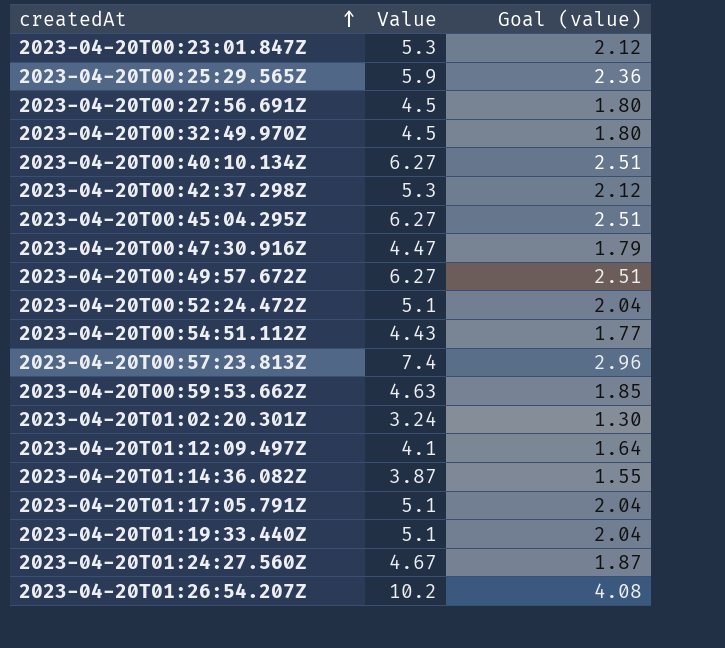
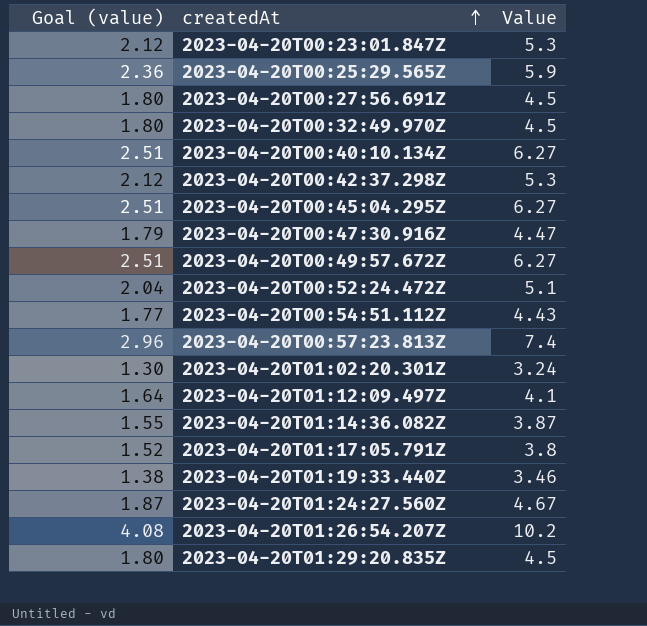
column Goal (value) | position: 3 -> 1
row 2023-04-20T00:59:53.662Z: 4.63 | 1.85 -> none
2023-04-20T01:17:05.791Z | Goal (value): 2.04 -> 1.52
2023-04-20T01:17:05.791Z | Value: 5.1 -> 3.8
2023-04-20T01:19:33.440Z | Goal (value): 2.04 -> 1.38
2023-04-20T01:19:33.440Z | Value: 5.1 -> 3.46
row 2023-04-20T01:29:20.835Z: none -> 1.80 | 4.5

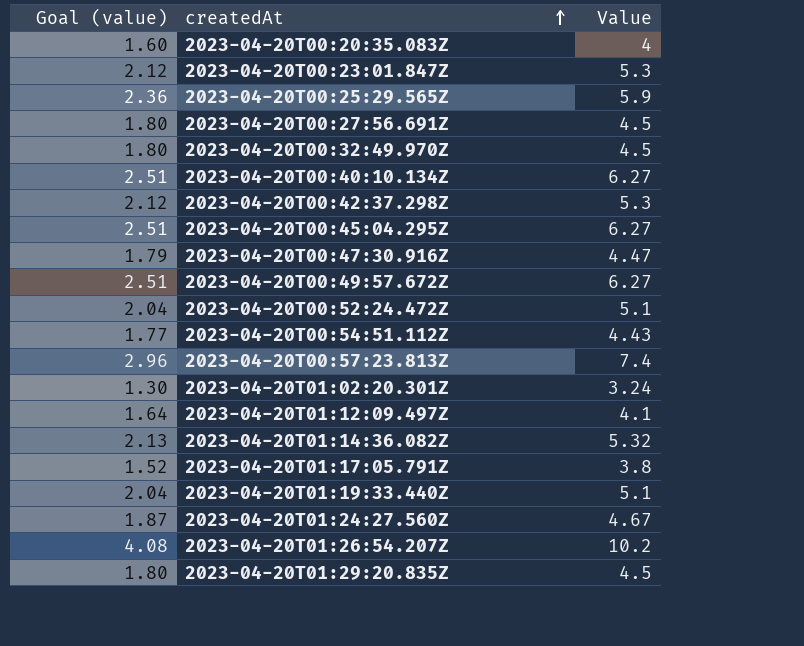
row 2023-04-20T00:20:35.083Z: none -> 1.60 | 4
2023-04-20T01:14:36.082Z | Goal (value): 1.55 -> 2.13
2023-04-20T01:14:36.082Z | Value: 3.87 -> 5.32
2023-04-20T01:19:33.440Z | Goal (value): 1.38 -> 2.04
2023-04-20T01:19:33.440Z | Value: 3.46 -> 5.1

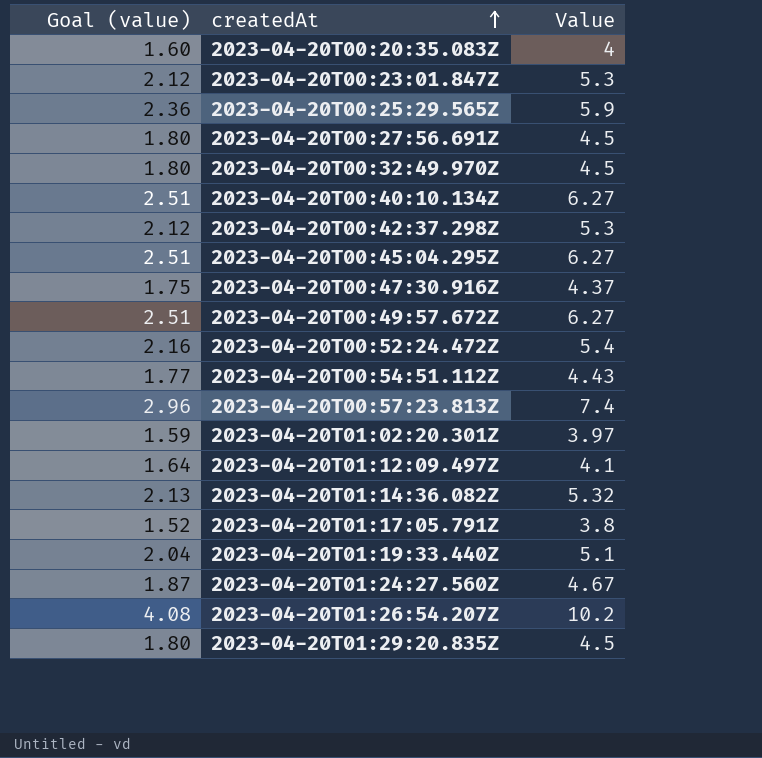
2023-04-20T00:47:30.916Z | Goal (value): 1.79 -> 1.75
2023-04-20T00:47:30.916Z | Value: 4.47 -> 4.37
2023-04-20T00:52:24.472Z | Goal (value): 2.04 -> 2.16
2023-04-20T00:52:24.472Z | Value: 5.1 -> 5.4
2023-04-20T01:02:20.301Z | Goal (value): 1.30 -> 1.59
2023-04-20T01:02:20.301Z | Value: 3.24 -> 3.97

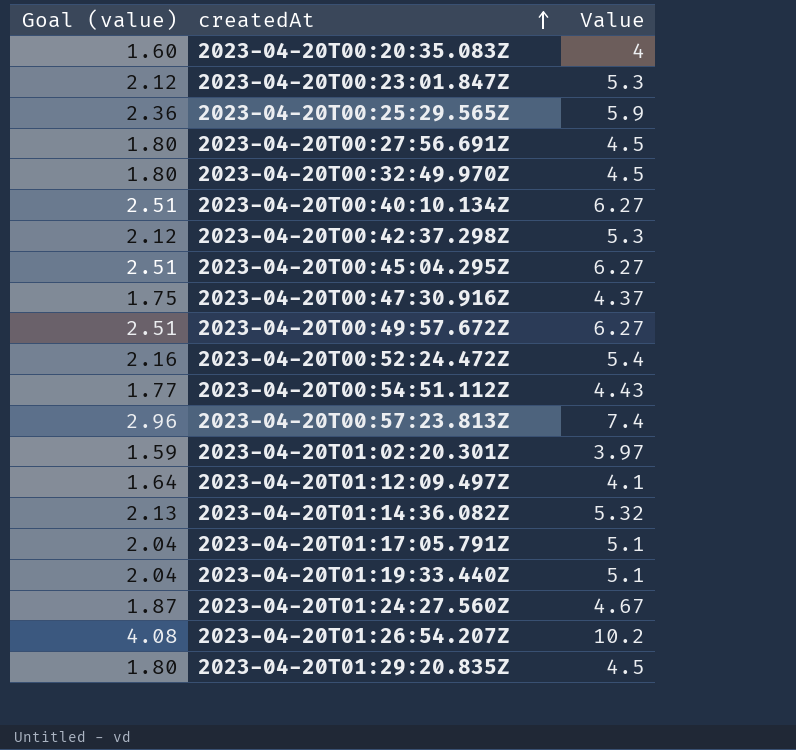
2023-04-20T01:17:05.791Z | Goal (value): 1.52 -> 2.04
2023-04-20T01:17:05.791Z | Value: 3.8 -> 5.1

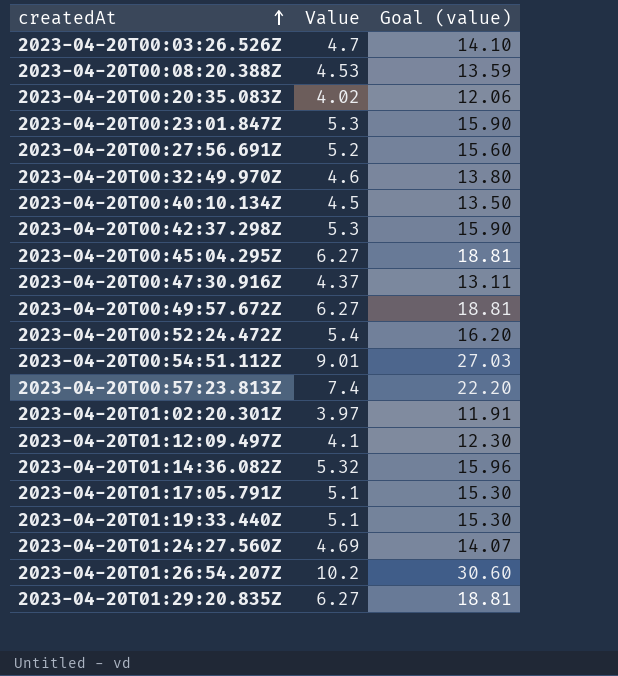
column Goal (value) | formula: [Value] * 0.4 -> [Value] * 3
column Goal (value) | position: 1 -> 3
row 2023-04-20T00:25:29.565Z: 2.36 | 5.9 -> none
row 2023-04-20T00:03:26.526Z: none -> 4.7 | 14.10
row 2023-04-20T00:08:20.388Z: none -> 4.53 | 13.59
2023-04-20T00:20:35.083Z | Value: 4 -> 4.02
2023-04-20T00:27:56.691Z | Value: 4.5 -> 5.2
2023-04-20T00:32:49.970Z | Value: 4.5 -> 4.6
2023-04-20T00:40:10.134Z | Value: 6.27 -> 4.5
2023-04-20T00:54:51.112Z | Value: 4.43 -> 9.01
2023-04-20T01:24:27.560Z | Value: 4.67 -> 4.69
2023-04-20T01:29:20.835Z | Value: 4.5 -> 6.27

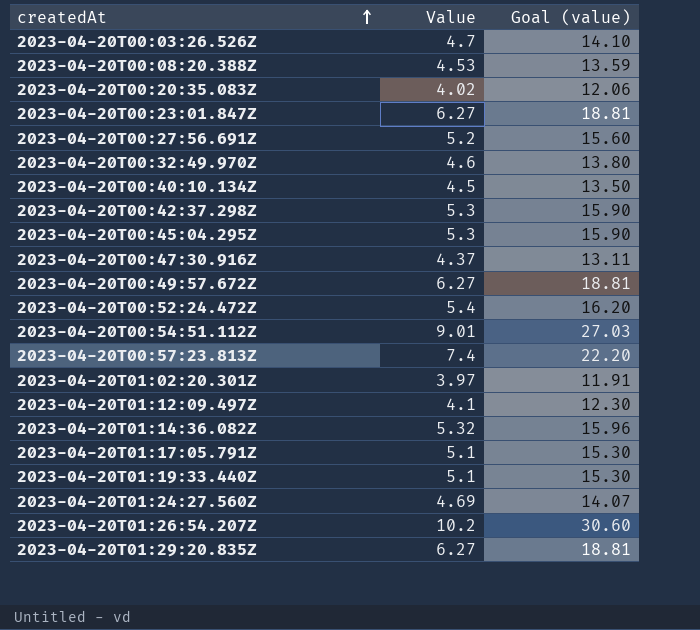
2023-04-20T00:23:01.847Z | Value: 5.3 -> 6.27
2023-04-20T00:23:01.847Z | Goal (value): 15.90 -> 18.81
2023-04-20T00:45:04.295Z | Value: 6.27 -> 5.3
2023-04-20T00:45:04.295Z | Goal (value): 18.81 -> 15.90

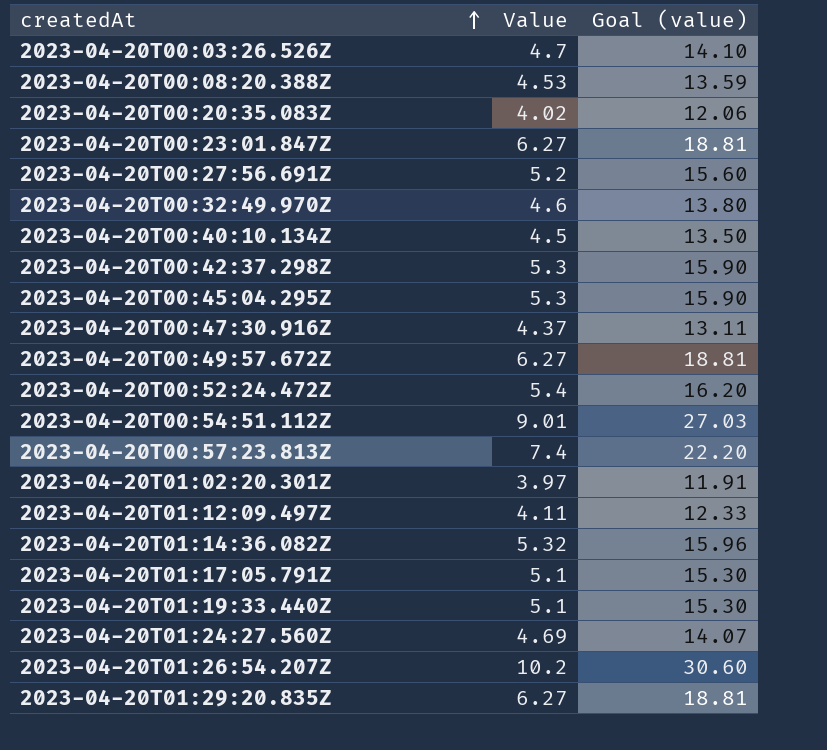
2023-04-20T01:12:09.497Z | Value: 4.1 -> 4.11
2023-04-20T01:12:09.497Z | Goal (value): 12.30 -> 12.33

